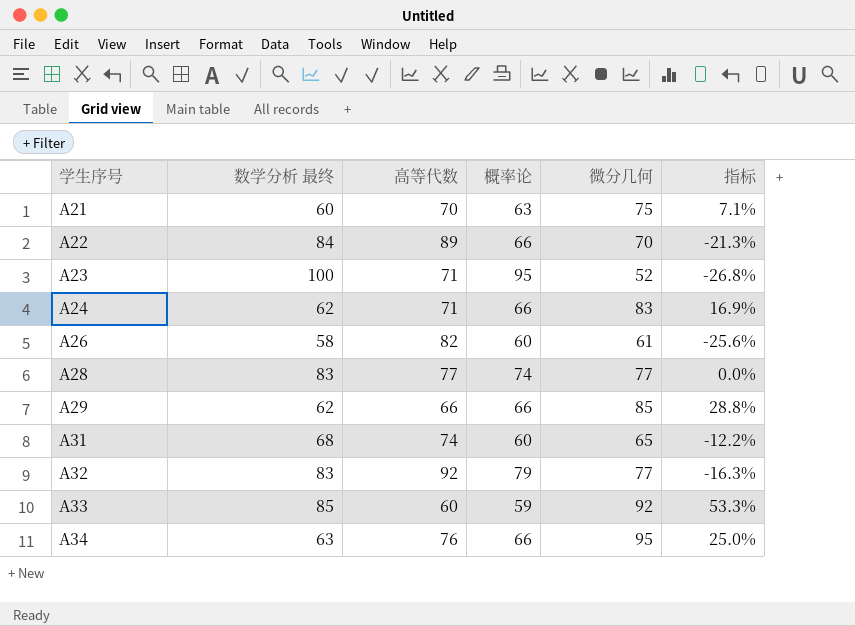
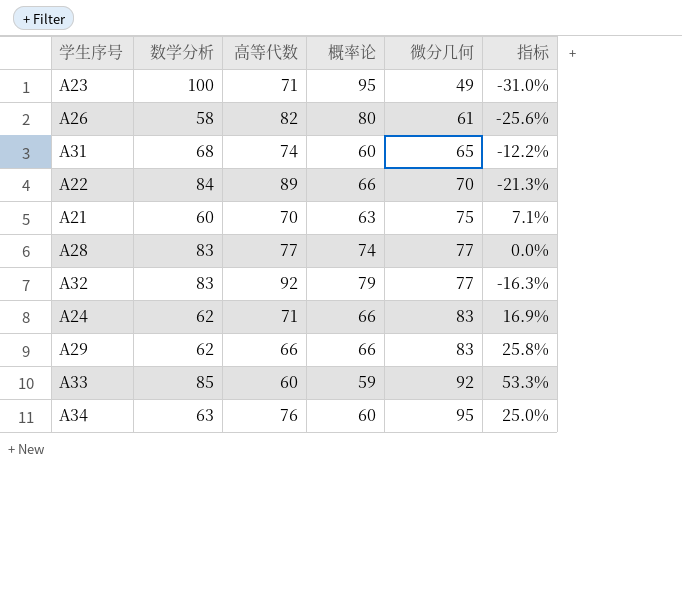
row order: 学生序号 ascending -> 微分几何 ascending
column name: 数学分析 最终 -> 数学分析
A23 | 微分几何: 52 -> 49
A23 | 指标: -26.8% -> -31.0%
A26 | 概率论: 60 -> 80
A29 | 微分几何: 85 -> 83
A29 | 指标: 28.8% -> 25.8%
A34 | 概率论: 66 -> 60

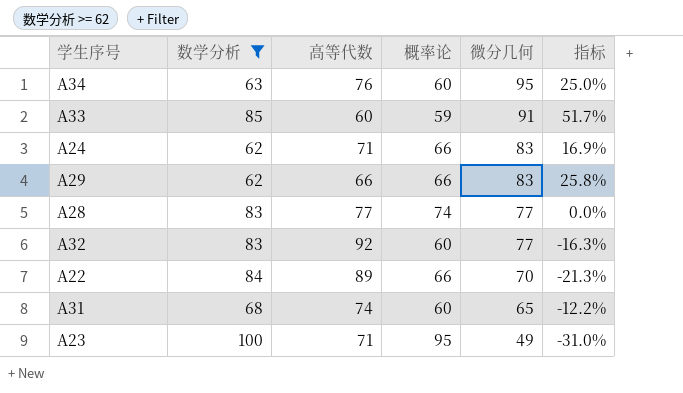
filter: none -> 数学分析 >= 62
row order: 微分几何 ascending -> 微分几何 descending
A33 | 微分几何: 92 -> 91
A33 | 指标: 53.3% -> 51.7%
A32 | 概率论: 79 -> 60

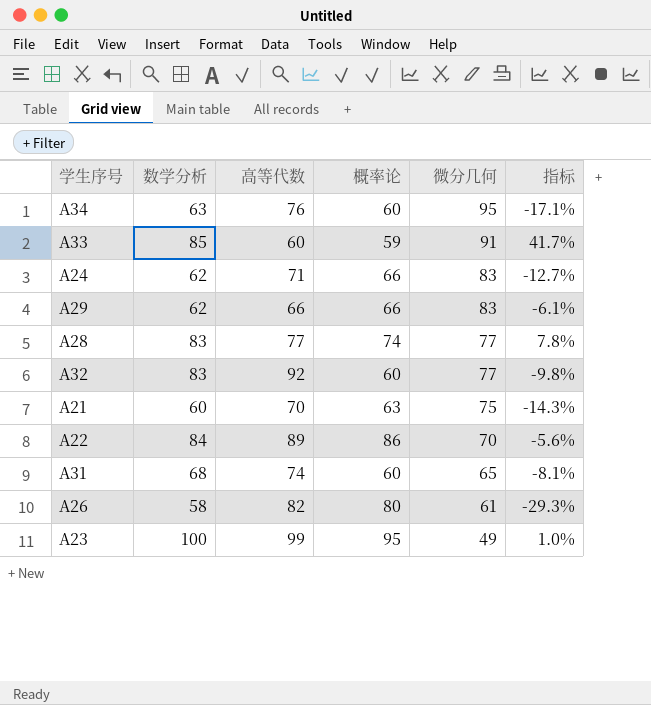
filter: 数学分析 >= 62 -> none
column 指标 | formula: ([微分几何] - [高等代数]) / [高等代数] -> ([数学分析] - [高等代数]) / [高等代数]
A22 | 概率论: 66 -> 86
A23 | 高等代数: 71 -> 99

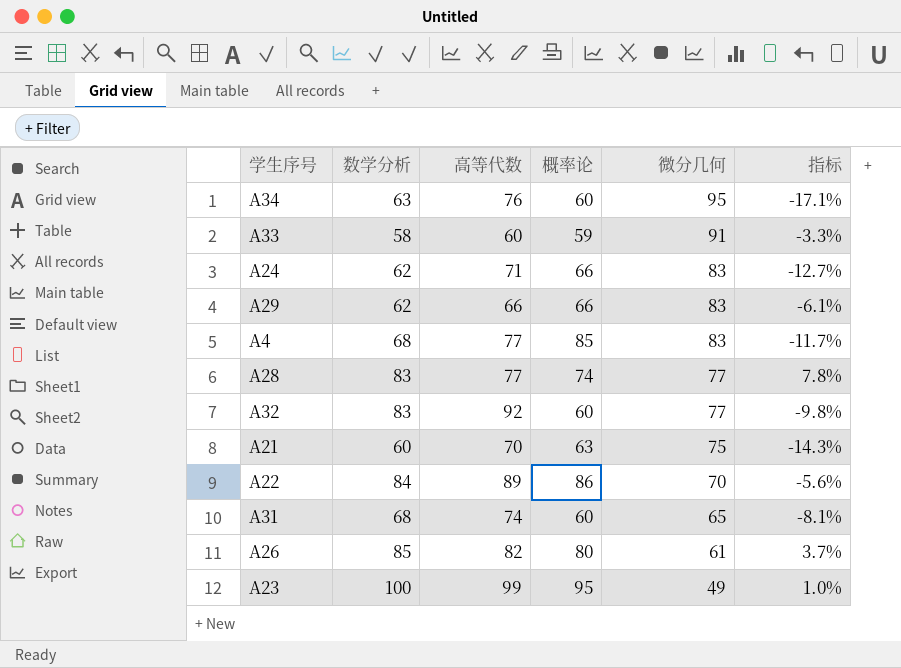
A33 | 数学分析: 85 -> 58
A33 | 指标: 41.7% -> -3.3%
row A4: none -> 68 | 77 | 85 | 83 | -11.7%
A26 | 数学分析: 58 -> 85
A26 | 指标: -29.3% -> 3.7%

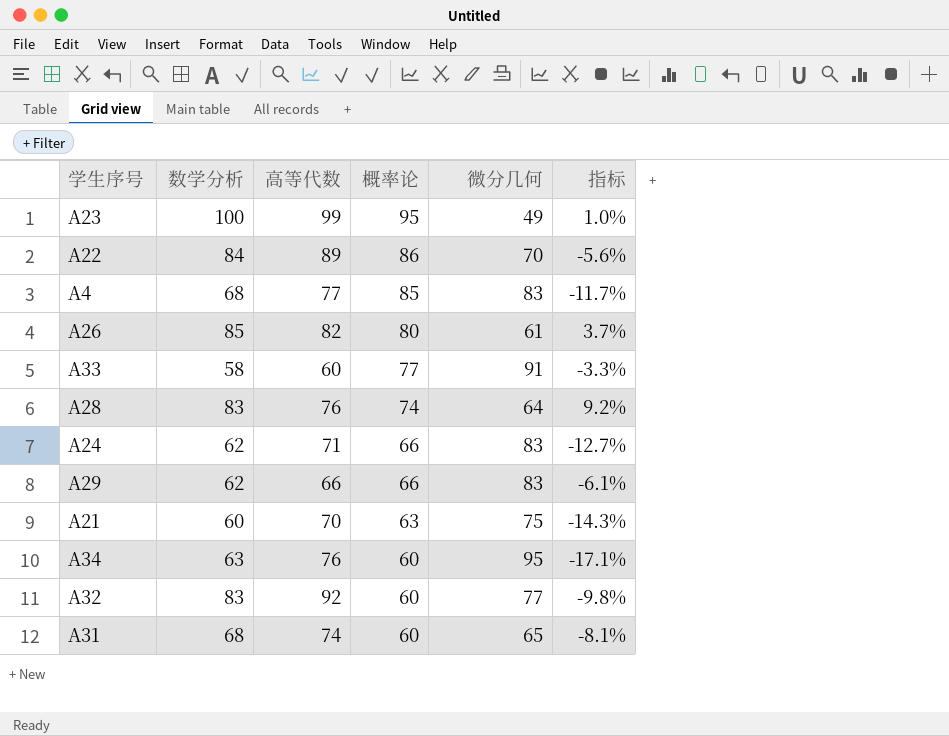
row order: 微分几何 descending -> 概率论 descending
A33 | 概率论: 59 -> 77
A28 | 高等代数: 77 -> 76
A28 | 微分几何: 77 -> 64
A28 | 指标: 7.8% -> 9.2%

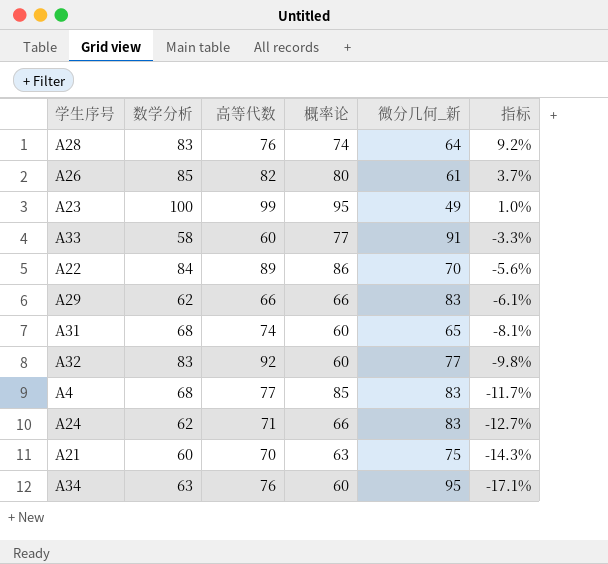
row order: 概率论 descending -> 指标 descending
column name: 微分几何 -> 微分几何_新

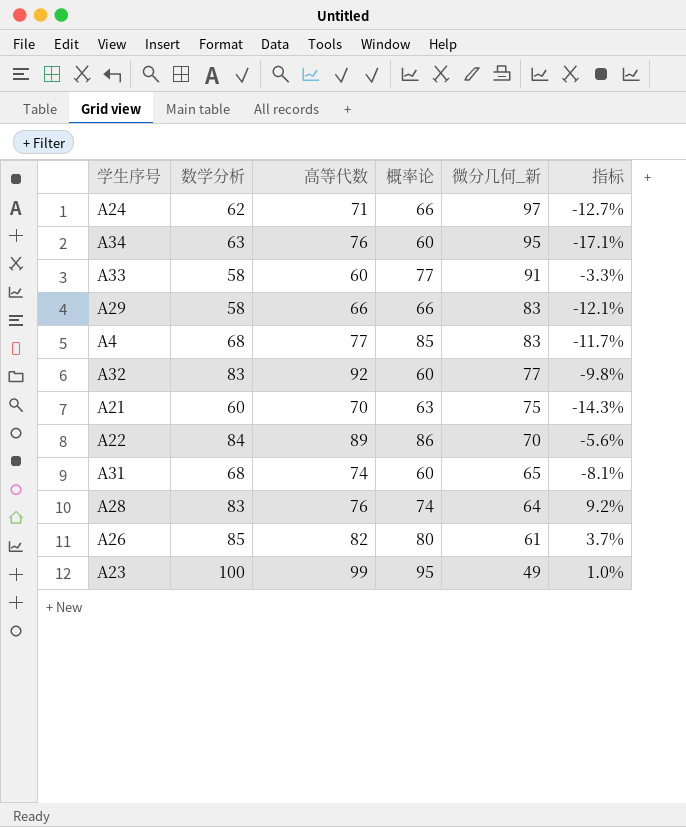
row order: 指标 descending -> 微分几何_新 descending
A24 | 微分几何_新: 83 -> 97
A29 | 数学分析: 62 -> 58
A29 | 指标: -6.1% -> -12.1%

